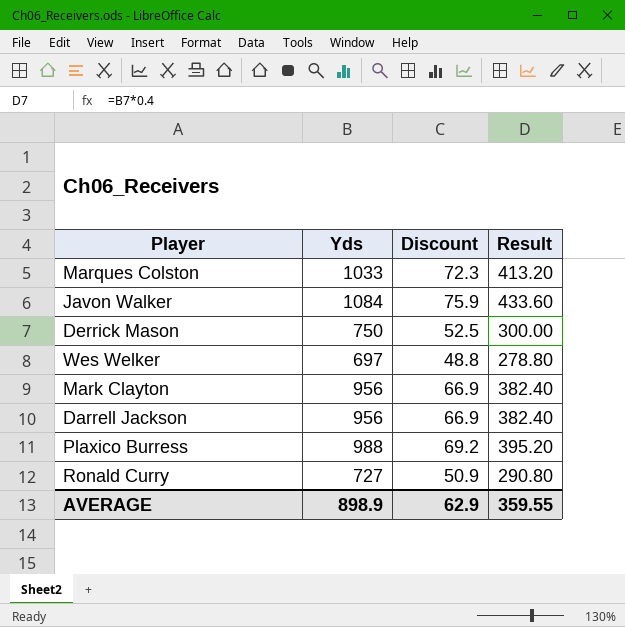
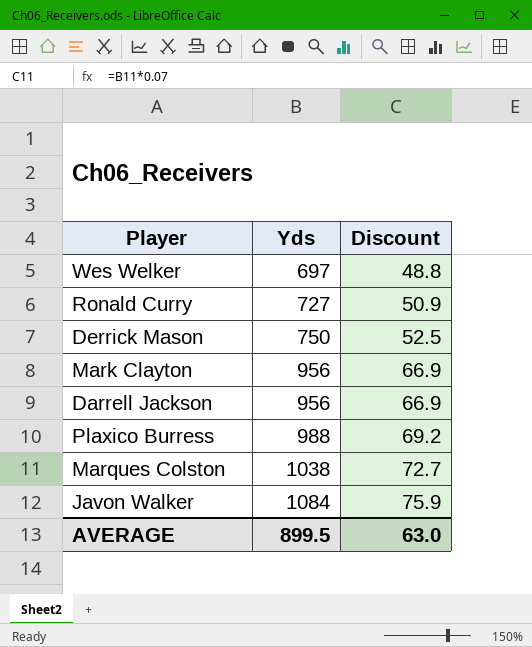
row order: none -> Yds ascending
column Result | formula: [Yds] * 0.4 -> none
Marques Colston | Yds: 1033 -> 1038
Marques Colston | Discount: 72.3 -> 72.7
AVERAGE | Yds: 898.9 -> 899.5
AVERAGE | Discount: 62.9 -> 63.0

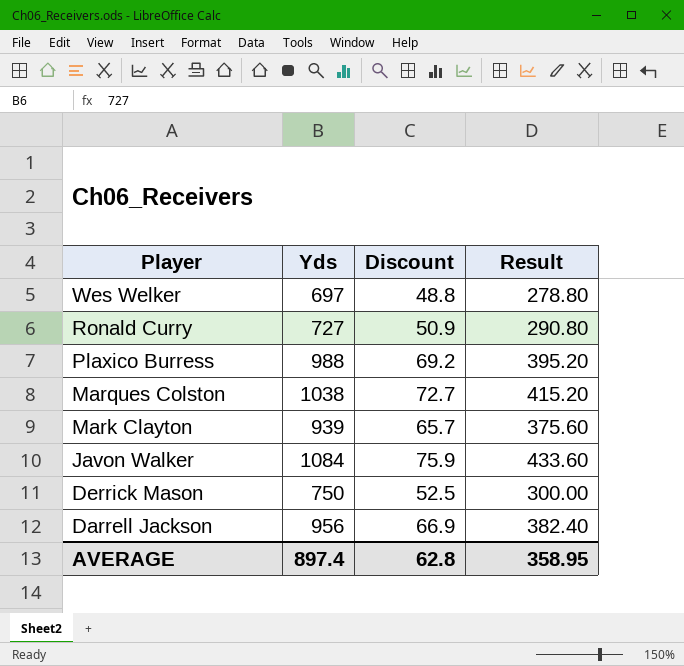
row order: Yds ascending -> Player descending
column Result | formula: none -> [Yds] * 0.4
Mark Clayton | Yds: 956 -> 939
Mark Clayton | Discount: 66.9 -> 65.7
AVERAGE | Yds: 899.5 -> 897.4
AVERAGE | Discount: 63.0 -> 62.8

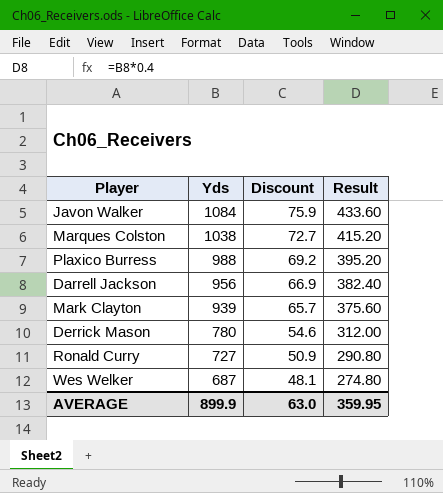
row order: Player descending -> Yds descending
Derrick Mason | Yds: 750 -> 780
Derrick Mason | Discount: 52.5 -> 54.6
Derrick Mason | Result: 300.00 -> 312.00
Wes Welker | Yds: 697 -> 687
Wes Welker | Discount: 48.8 -> 48.1
Wes Welker | Result: 278.80 -> 274.80
AVERAGE | Yds: 897.4 -> 899.9
AVERAGE | Discount: 62.8 -> 63.0
AVERAGE | Result: 358.95 -> 359.95

